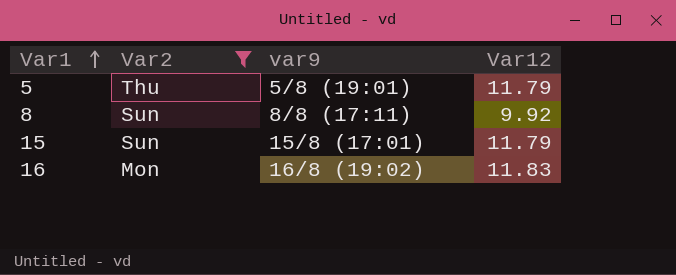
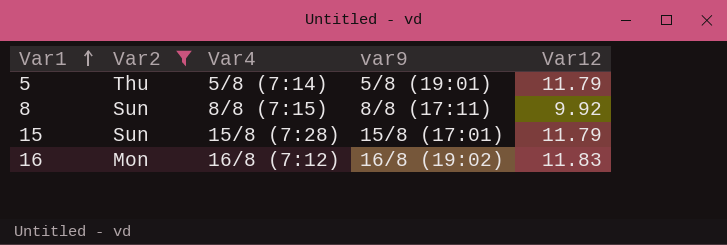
column Var4 | position: none -> 3

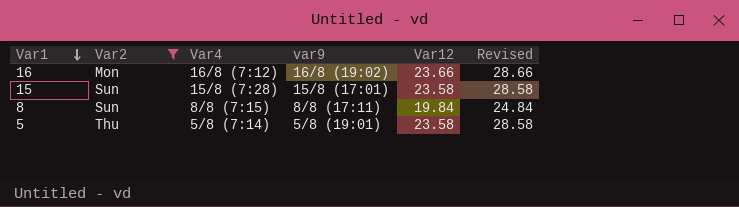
row order: Var1 ascending -> Var1 descending
column Revised | formula: none -> [Var12] + 5
16 | Var12: 11.83 -> 23.66
15 | Var12: 11.79 -> 23.58
8 | Var12: 9.92 -> 19.84
5 | Var12: 11.79 -> 23.58

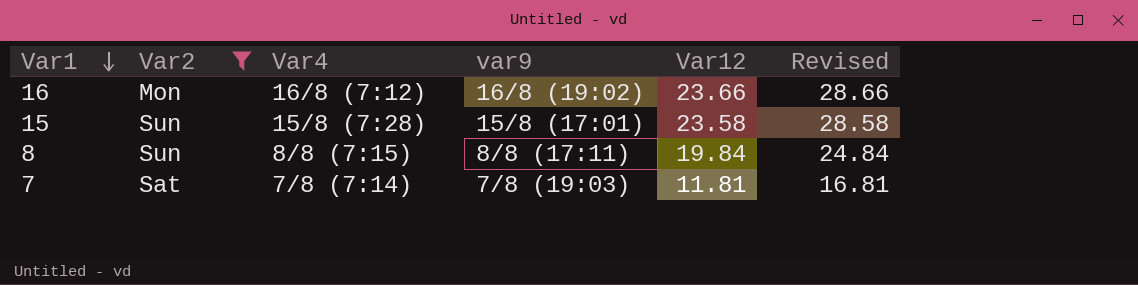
row 5: Thu | 5/8 (7:14) | 5/8 (19:01) | 23.58 | 28.58 -> none
row 7: none -> Sat | 7/8 (7:14) | 7/8 (19:03) | 11.81 | 16.81

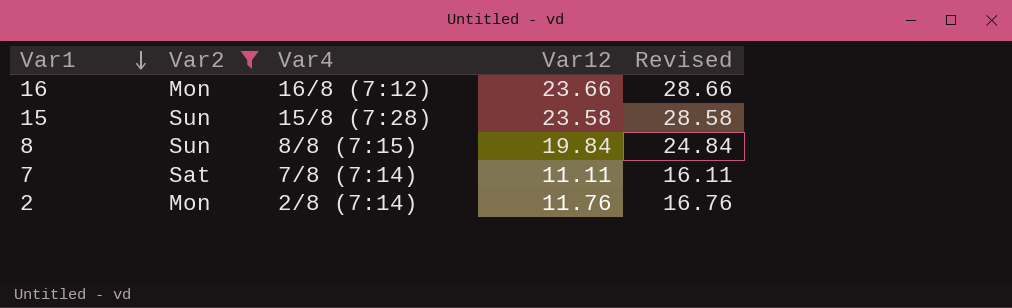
column var9 | position: 4 -> none
7 | Var12: 11.81 -> 11.11
7 | Revised: 16.81 -> 16.11
row 2: none -> Mon | 2/8 (7:14) | 11.76 | 16.76

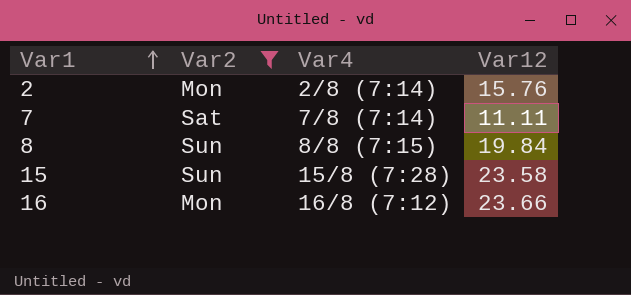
row order: Var1 descending -> Var1 ascending
column Revised | formula: [Var12] + 5 -> none
2 | Var12: 11.76 -> 15.76

